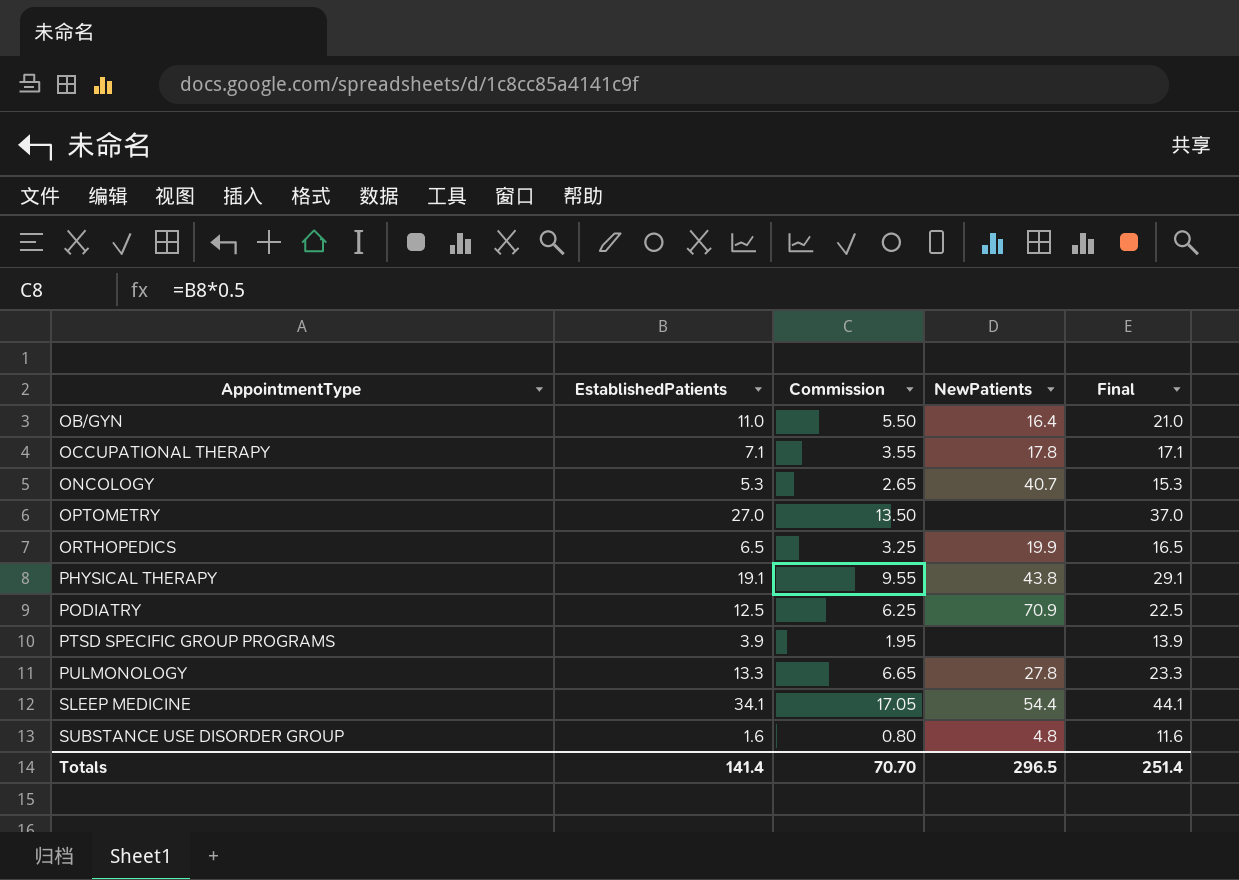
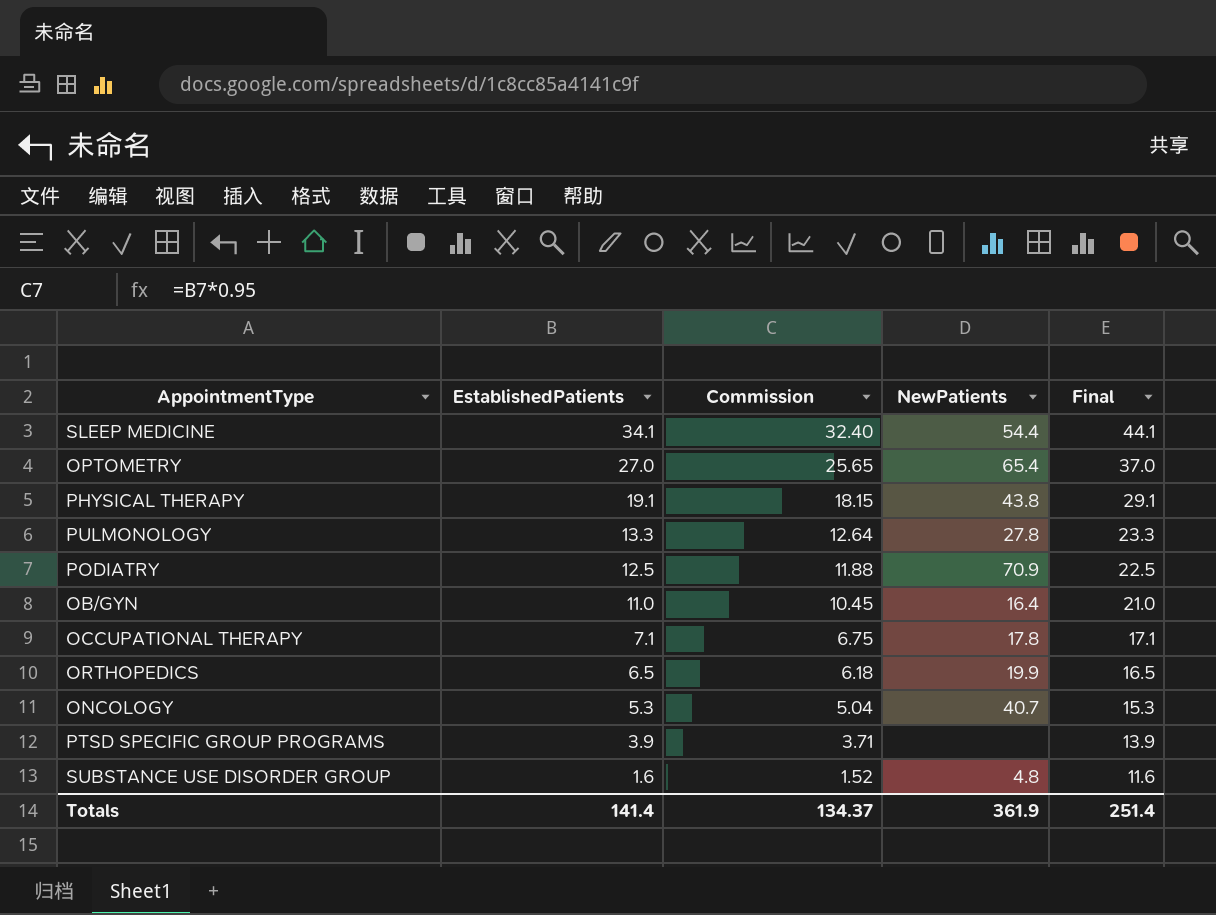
row order: AppointmentType ascending -> EstablishedPatients descending
column Commission | formula: [EstablishedPatients] * 0.5 -> [EstablishedPatients] * 0.95
OPTOMETRY | NewPatients: none -> 65.4
Totals | Commission: 70.70 -> 134.37
Totals | NewPatients: 296.5 -> 361.9

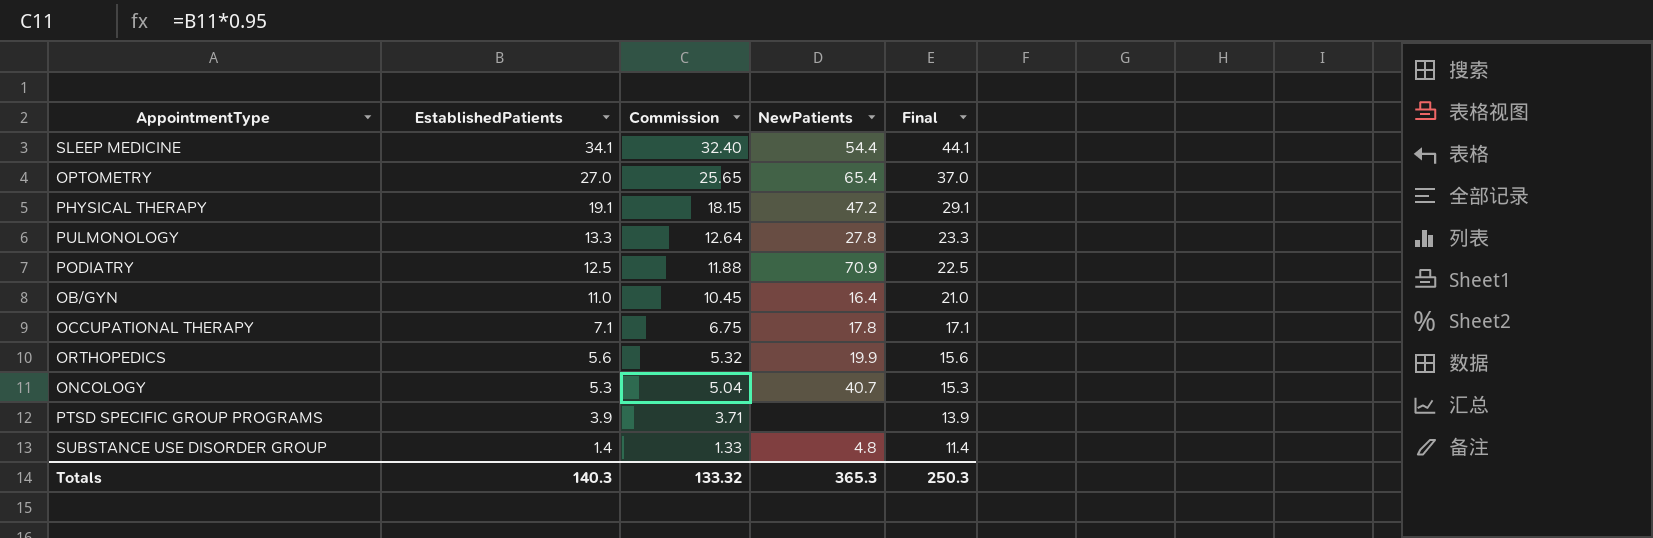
PHYSICAL THERAPY | NewPatients: 43.8 -> 47.2
ORTHOPEDICS | EstablishedPatients: 6.5 -> 5.6
ORTHOPEDICS | Commission: 6.18 -> 5.32
ORTHOPEDICS | Final: 16.5 -> 15.6
SUBSTANCE USE DISORDER GROUP | EstablishedPatients: 1.6 -> 1.4
SUBSTANCE USE DISORDER GROUP | Commission: 1.52 -> 1.33
SUBSTANCE USE DISORDER GROUP | Final: 11.6 -> 11.4
Totals | EstablishedPatients: 141.4 -> 140.3
Totals | Commission: 134.37 -> 133.32
Totals | NewPatients: 361.9 -> 365.3
Totals | Final: 251.4 -> 250.3

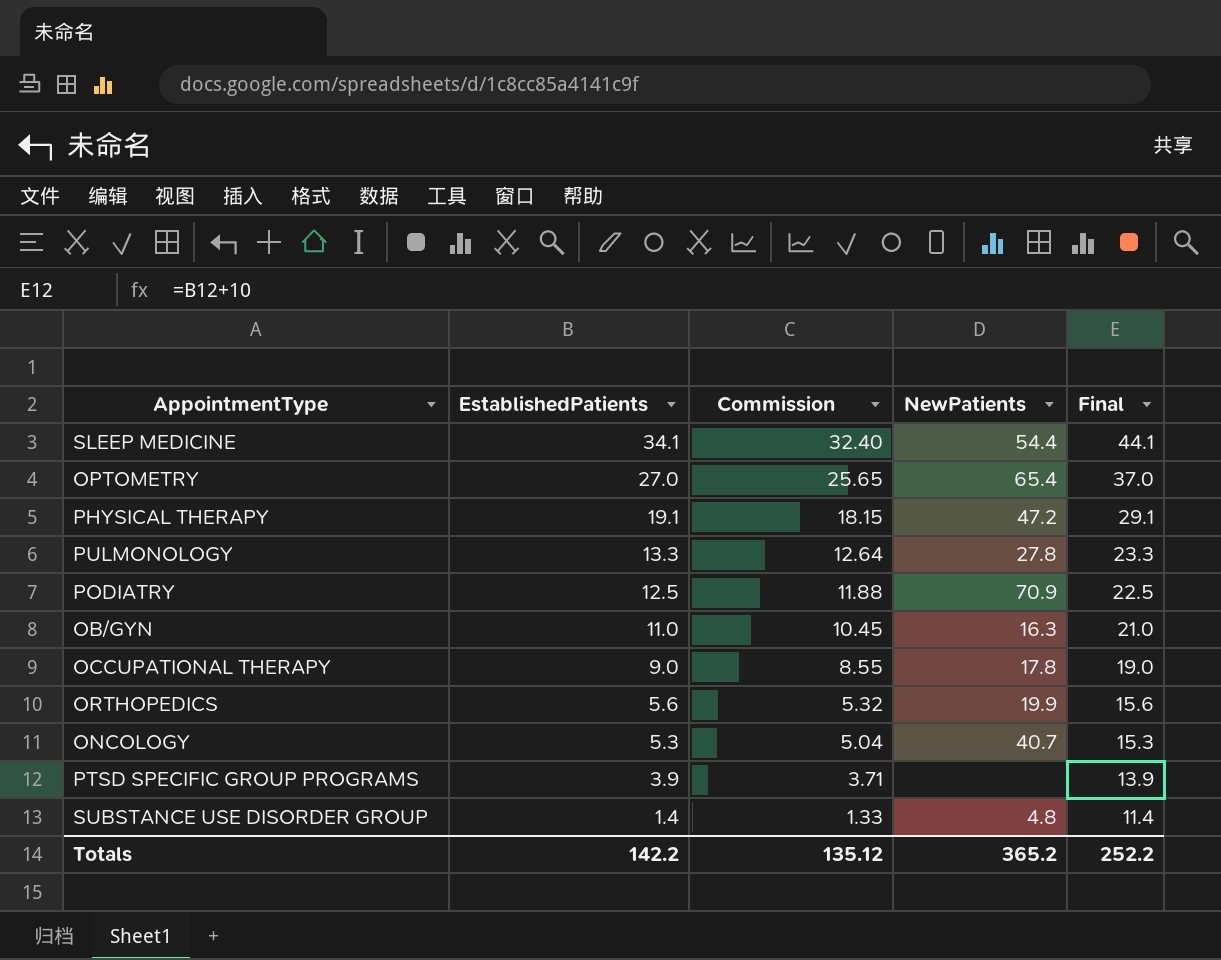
OB/GYN | NewPatients: 16.4 -> 16.3
OCCUPATIONAL THERAPY | EstablishedPatients: 7.1 -> 9.0
OCCUPATIONAL THERAPY | Commission: 6.75 -> 8.55
OCCUPATIONAL THERAPY | Final: 17.1 -> 19.0
Totals | EstablishedPatients: 140.3 -> 142.2
Totals | Commission: 133.32 -> 135.12
Totals | NewPatients: 365.3 -> 365.2
Totals | Final: 250.3 -> 252.2

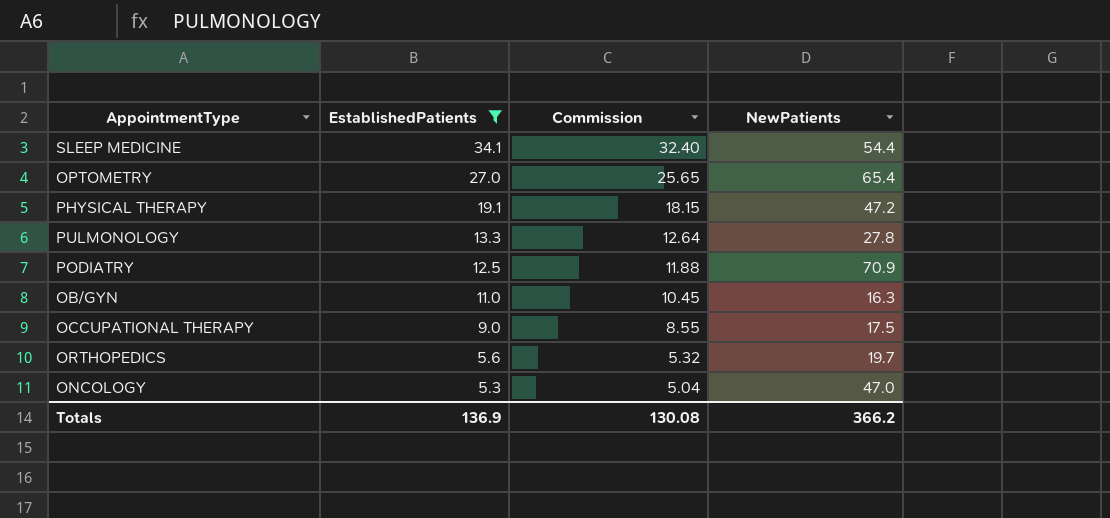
filter: none -> EstablishedPatients >= 5.3
column Final | formula: [EstablishedPatients] + 10 -> none
OCCUPATIONAL THERAPY | NewPatients: 17.8 -> 17.5
ORTHOPEDICS | NewPatients: 19.9 -> 19.7
ONCOLOGY | NewPatients: 40.7 -> 47.0
Totals | EstablishedPatients: 142.2 -> 136.9
Totals | Commission: 135.12 -> 130.08
Totals | NewPatients: 365.2 -> 366.2

